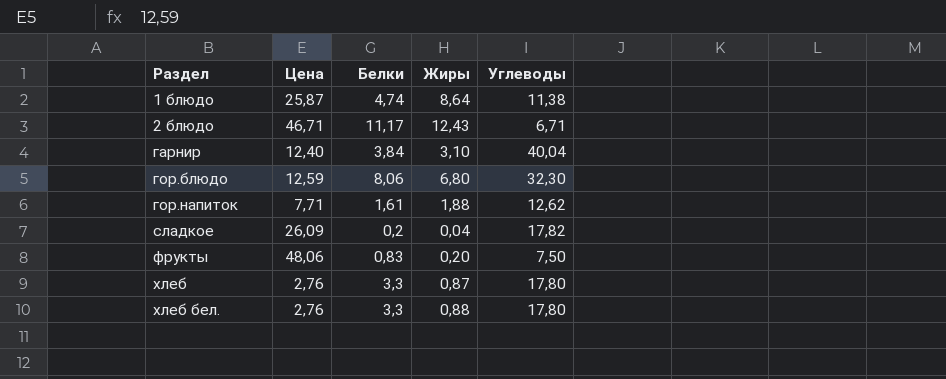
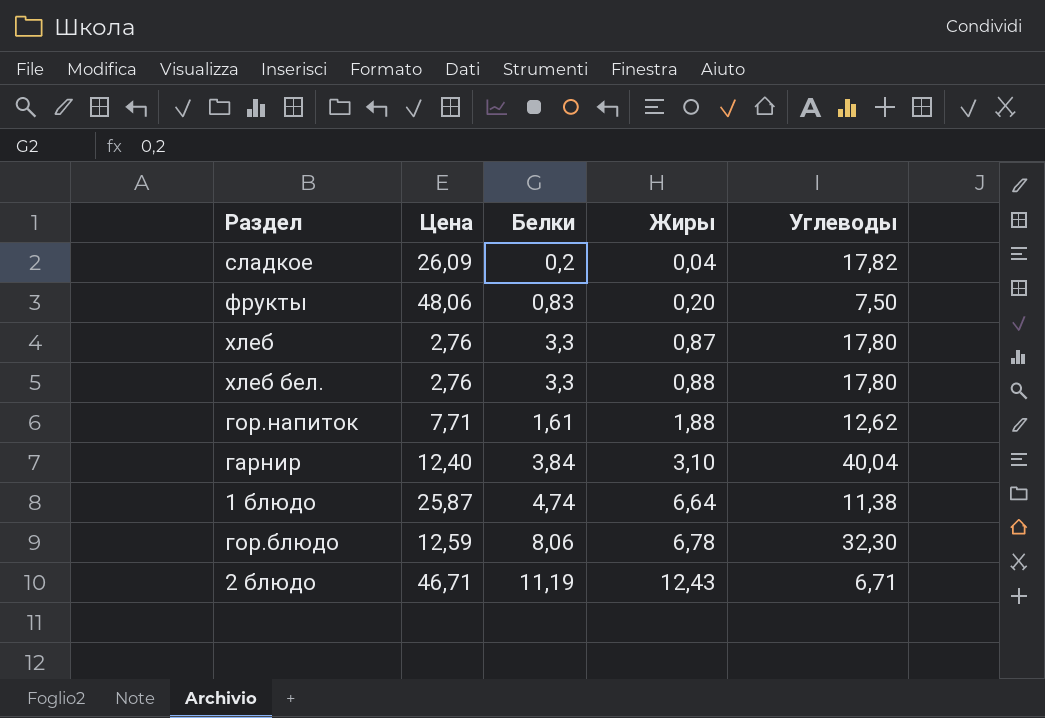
row order: Раздел ascending -> Жиры ascending
1 блюдо | Жиры: 8,64 -> 6,64
гор.блюдо | Жиры: 6,80 -> 6,78
2 блюдо | Белки: 11,17 -> 11,19

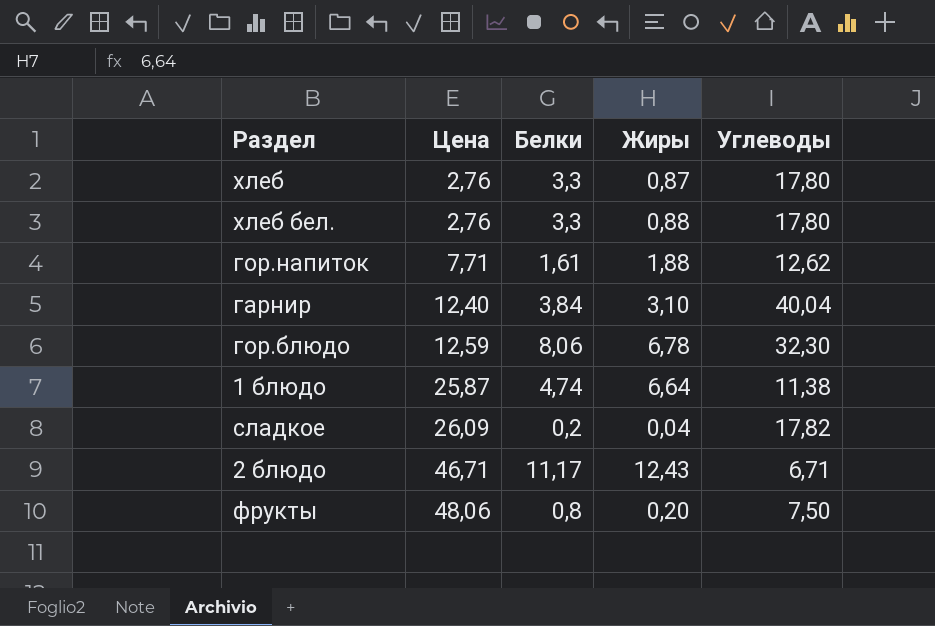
row order: Жиры ascending -> Цена ascending
2 блюдо | Белки: 11,19 -> 11,17
фрукты | Белки: 0,83 -> 0,8

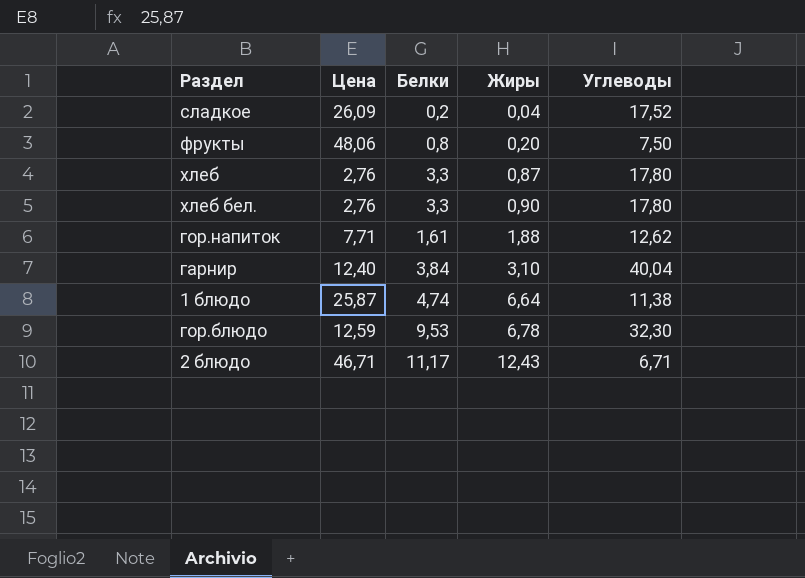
row order: Цена ascending -> Жиры ascending
сладкое | Углеводы: 17,82 -> 17,52
хлеб бел. | Жиры: 0,88 -> 0,90
гор.блюдо | Белки: 8,06 -> 9,53

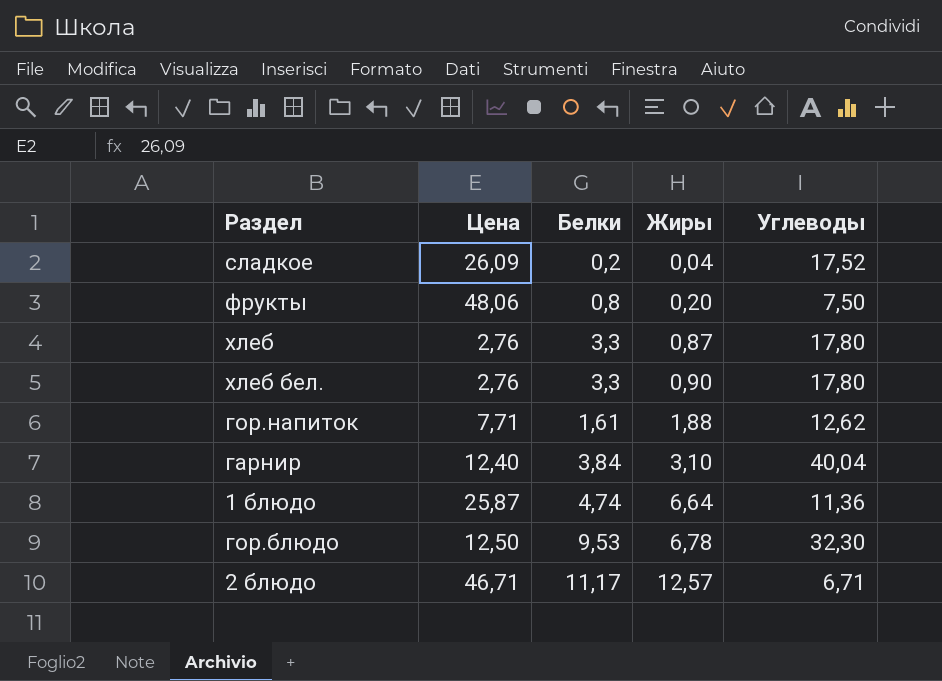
1 блюдо | Углеводы: 11,38 -> 11,36
гор.блюдо | Цена: 12,59 -> 12,50
2 блюдо | Жиры: 12,43 -> 12,57

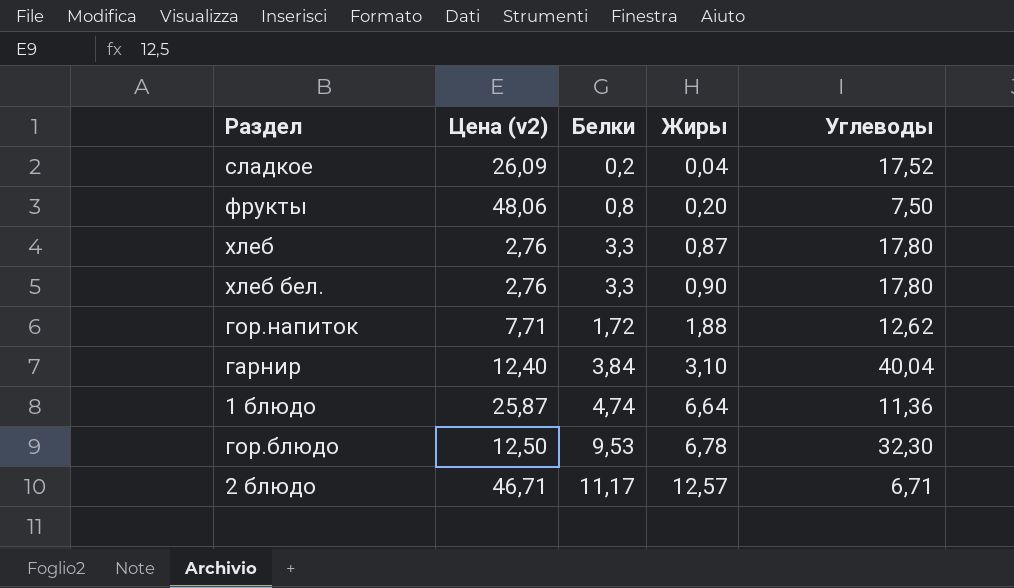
column name: Цена -> Цена (v2)
гор.напиток | Белки: 1,61 -> 1,72

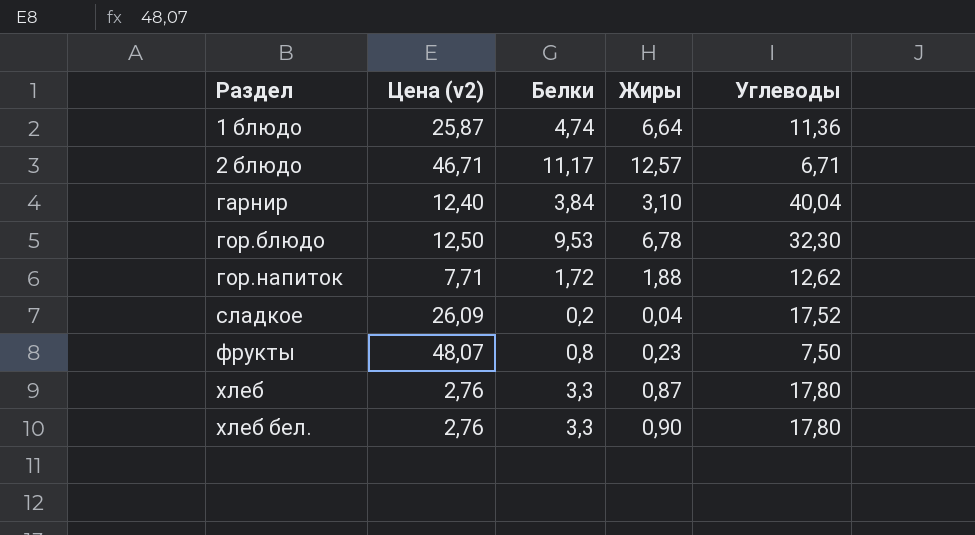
row order: Жиры ascending -> Раздел ascending
фрукты | Цена (v2): 48,06 -> 48,07
фрукты | Жиры: 0,20 -> 0,23

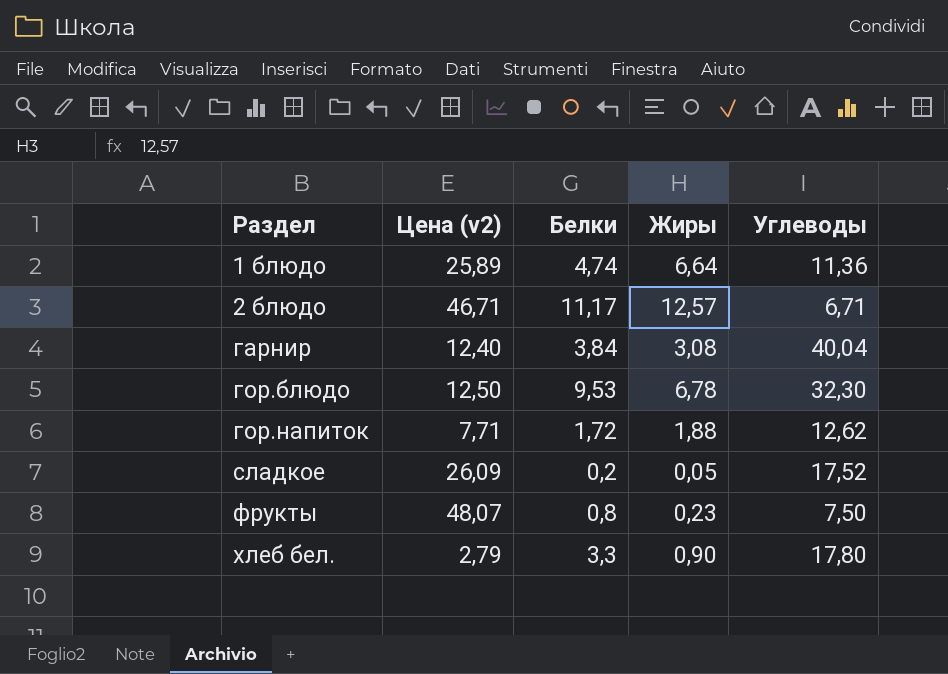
row хлеб: 2,76 | 3,3 | 0,87 | 17,80 -> none
1 блюдо | Цена (v2): 25,87 -> 25,89
гарнир | Жиры: 3,10 -> 3,08
сладкое | Жиры: 0,04 -> 0,05
хлеб бел. | Цена (v2): 2,76 -> 2,79

